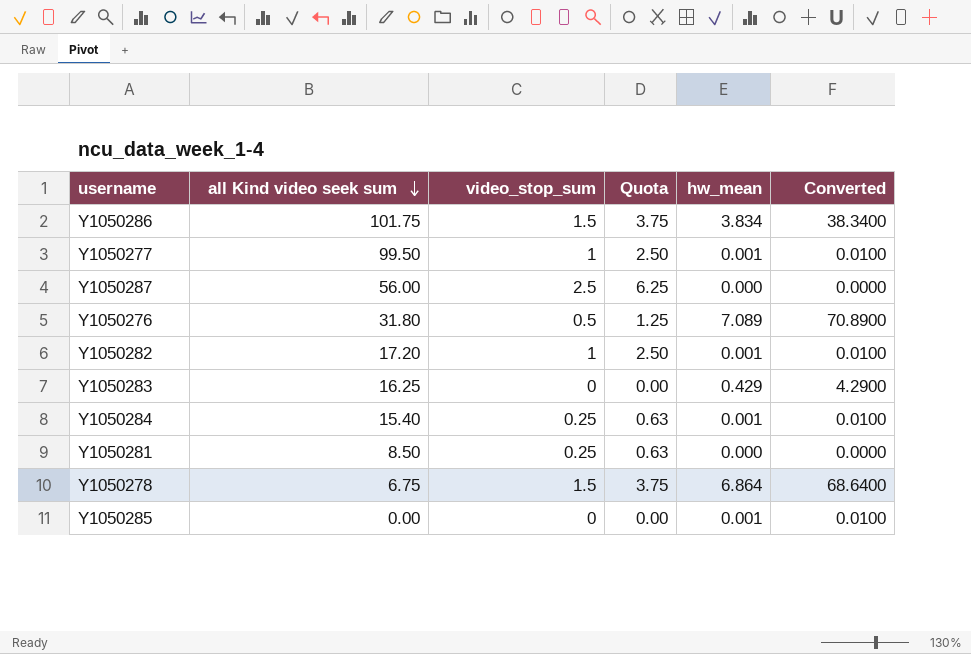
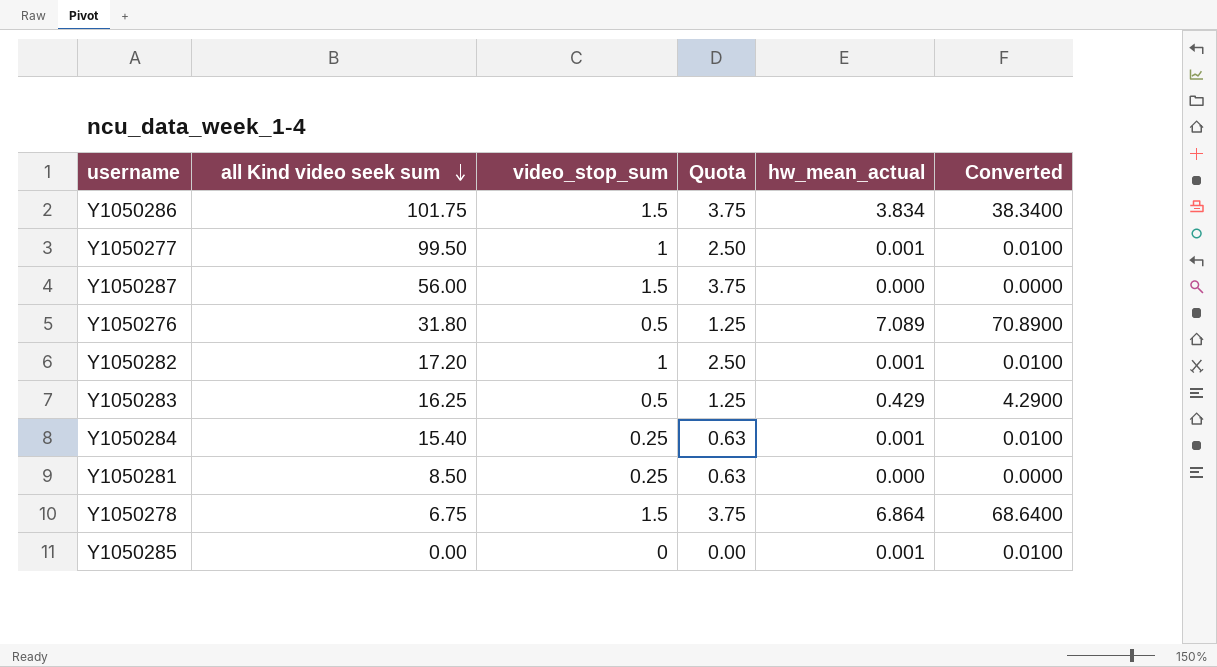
column name: hw_mean -> hw_mean_actual
Y1050287 | video_stop_sum: 2.5 -> 1.5
Y1050287 | Quota: 6.25 -> 3.75
Y1050283 | video_stop_sum: 0 -> 0.5
Y1050283 | Quota: 0.00 -> 1.25

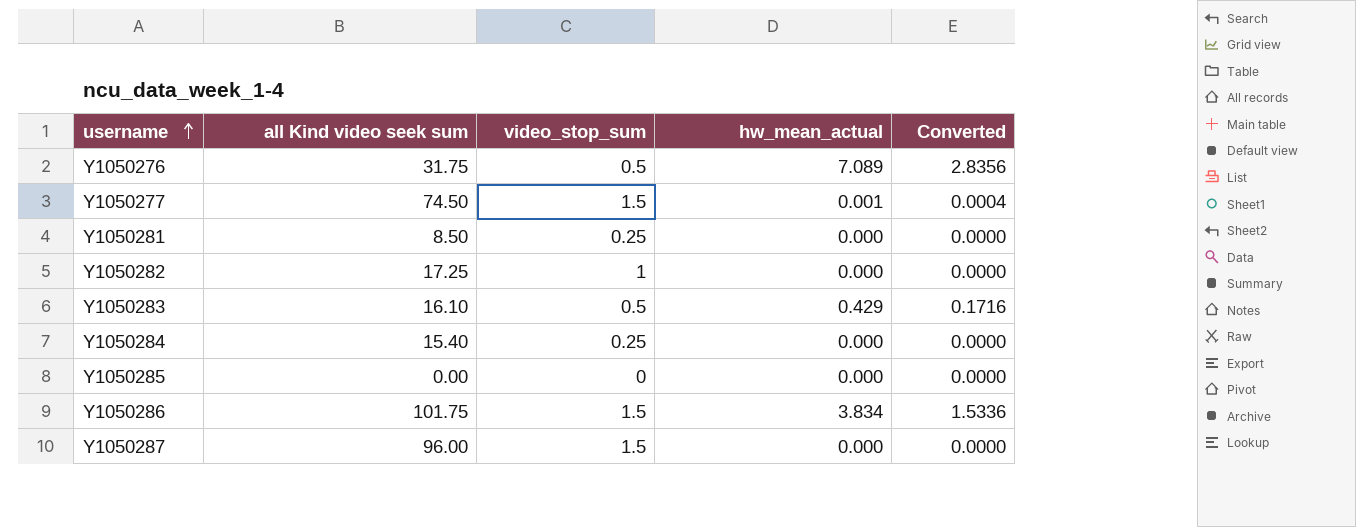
row order: all Kind video seek sum descending -> username ascending
column Quota | formula: [video_stop_sum] * 2.5 -> none
column Converted | formula: [hw_mean_actual] * 10 -> [hw_mean_actual] * 0.4
row Y1050278: 6.75 | 1.5 | 3.75 | 6.864 | 68.6400 -> none
Y1050276 | all Kind video seek sum: 31.80 -> 31.75
Y1050277 | all Kind video seek sum: 99.50 -> 74.50
Y1050277 | video_stop_sum: 1 -> 1.5
Y1050282 | all Kind video seek sum: 17.20 -> 17.25
Y1050282 | hw_mean_actual: 0.001 -> 0.000
Y1050283 | all Kind video seek sum: 16.25 -> 16.10
Y1050284 | hw_mean_actual: 0.001 -> 0.000
Y1050285 | hw_mean_actual: 0.001 -> 0.000
Y1050287 | all Kind video seek sum: 56.00 -> 96.00

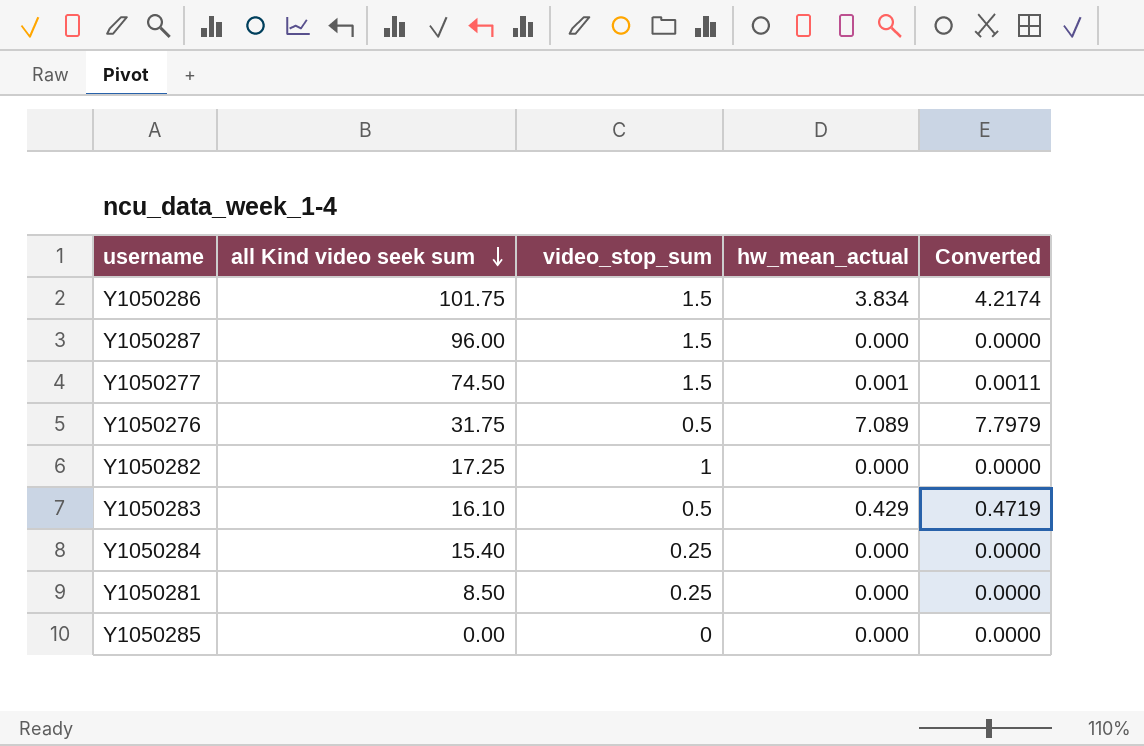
row order: username ascending -> all Kind video seek sum descending
column Converted | formula: [hw_mean_actual] * 0.4 -> [hw_mean_actual] * 1.1

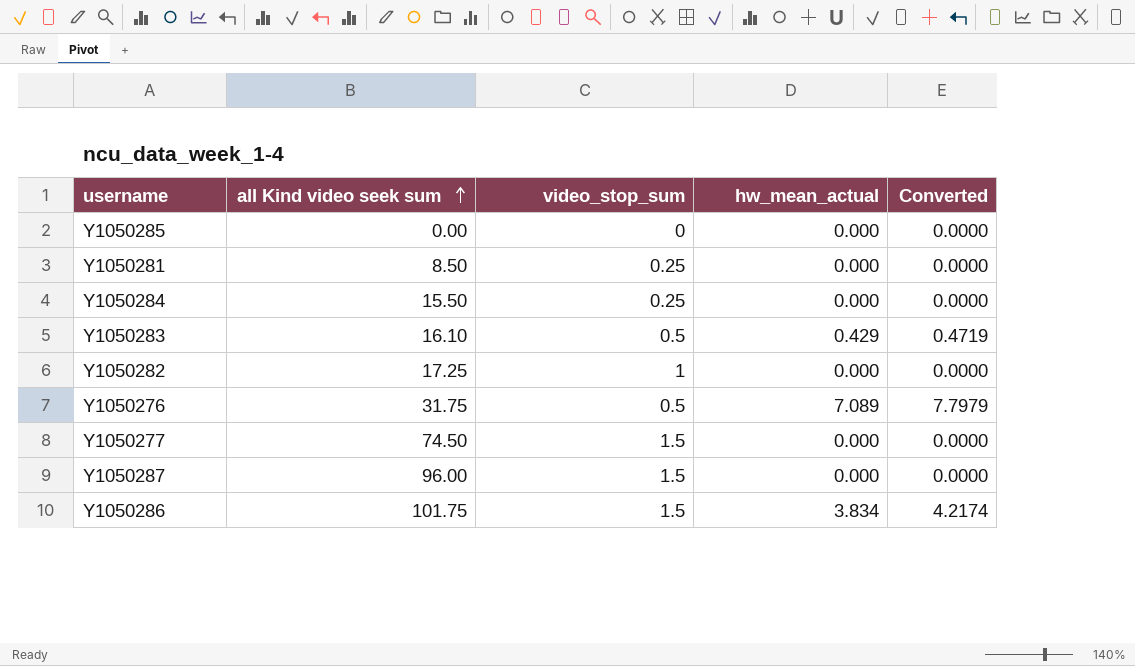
row order: all Kind video seek sum descending -> all Kind video seek sum ascending
Y1050284 | all Kind video seek sum: 15.40 -> 15.50
Y1050277 | hw_mean_actual: 0.001 -> 0.000
Y1050277 | Converted: 0.0011 -> 0.0000

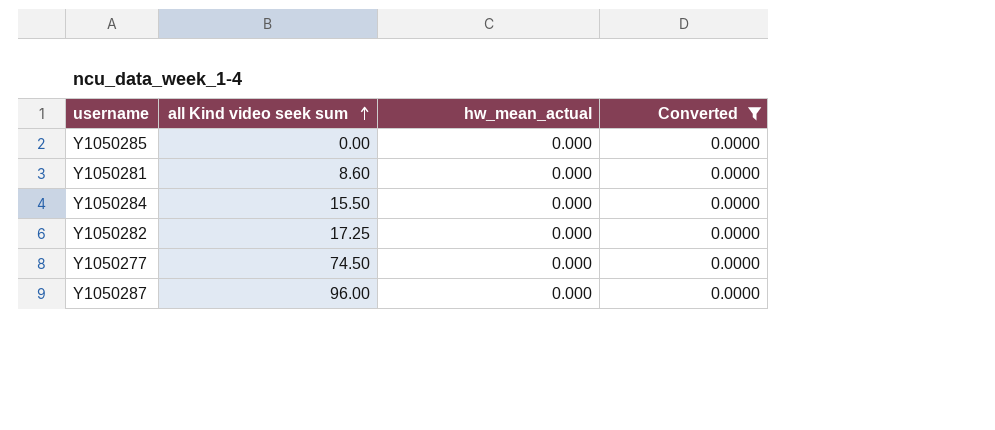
filter: none -> Converted = 0.0000
column video_stop_sum | position: 3 -> none
Y1050281 | all Kind video seek sum: 8.50 -> 8.60

